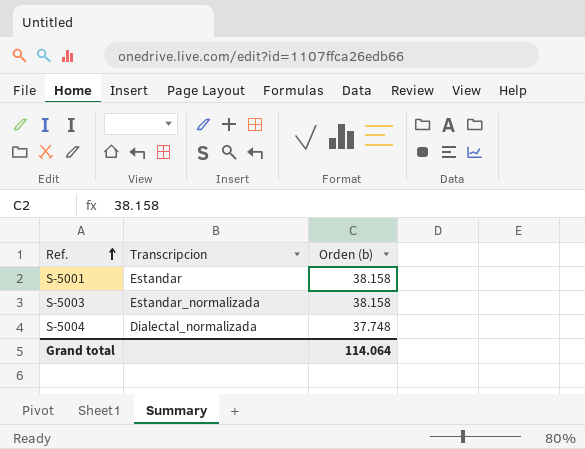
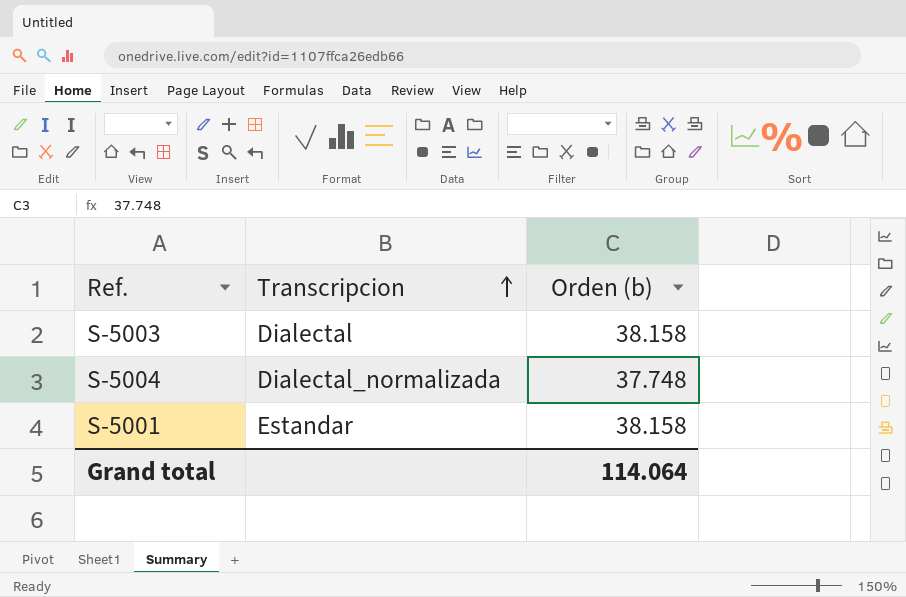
row order: Ref. ascending -> Transcripcion ascending
S-5003 | Transcripcion: Estandar_normalizada -> Dialectal

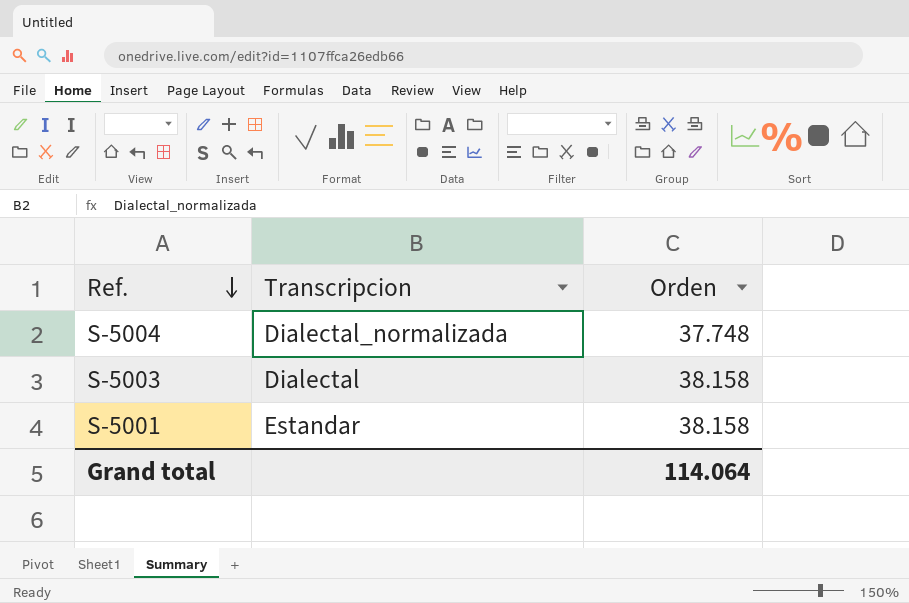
row order: Transcripcion ascending -> Ref. descending
column name: Orden (b) -> Orden

